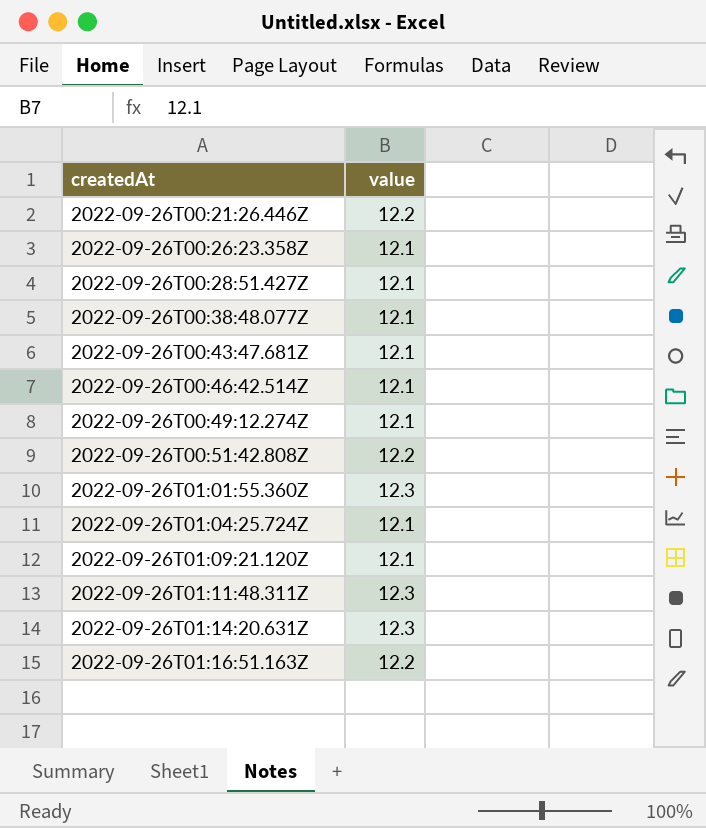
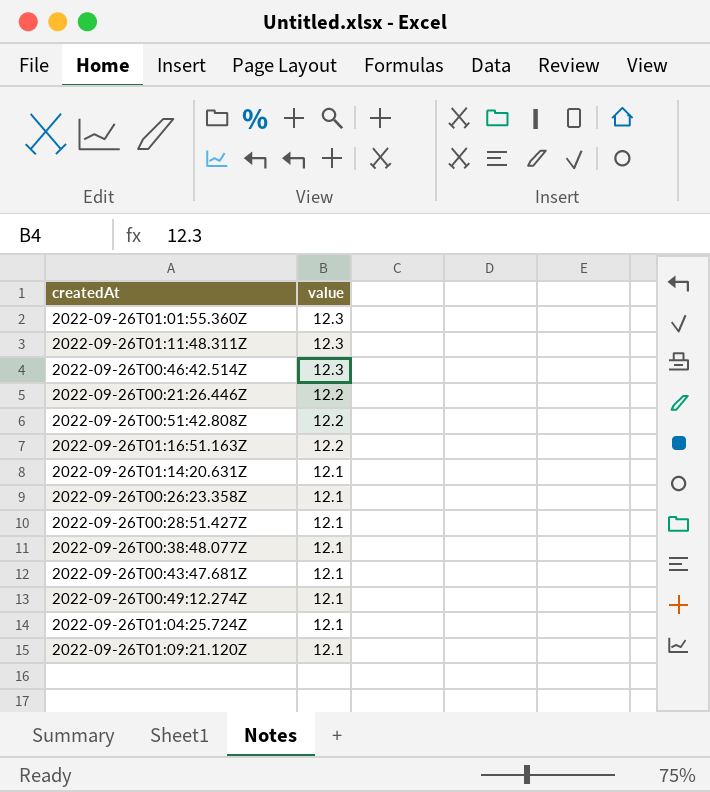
row order: createdAt ascending -> value descending
2022-09-26T00:46:42.514Z | value: 12.1 -> 12.3
2022-09-26T01:14:20.631Z | value: 12.3 -> 12.1

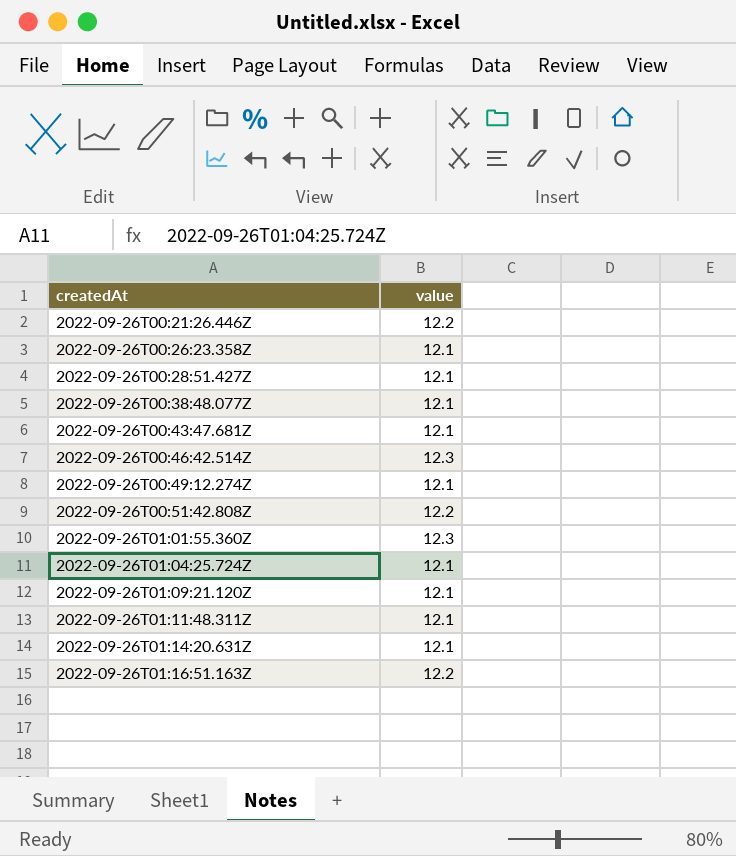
row order: value descending -> createdAt ascending
2022-09-26T01:11:48.311Z | value: 12.3 -> 12.1

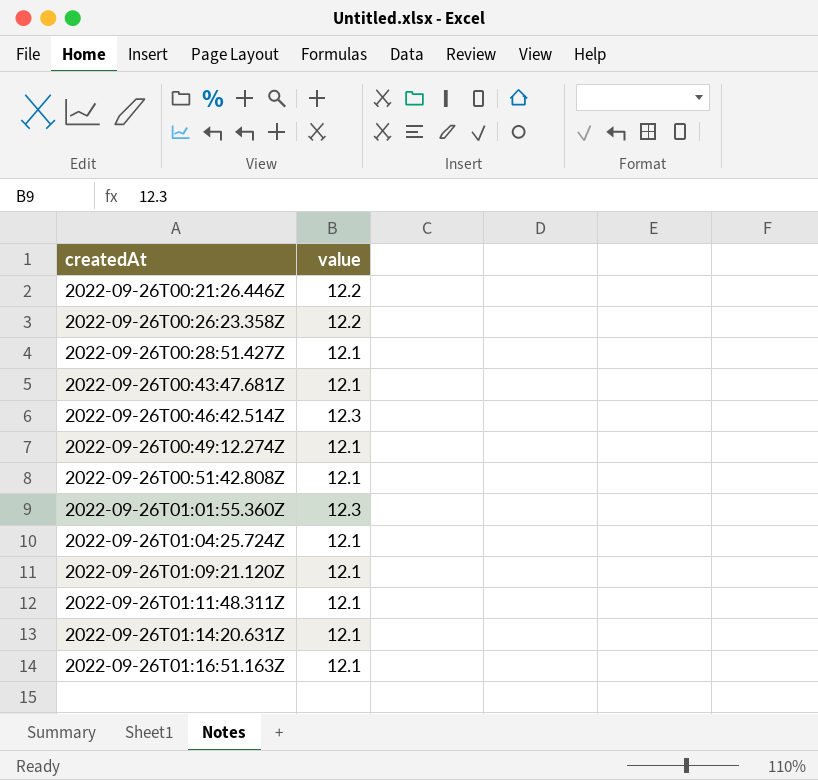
row 2022-09-26T00:38:48.077Z: 12.1 -> none
2022-09-26T00:26:23.358Z | value: 12.1 -> 12.2
2022-09-26T00:51:42.808Z | value: 12.2 -> 12.1
2022-09-26T01:16:51.163Z | value: 12.2 -> 12.1

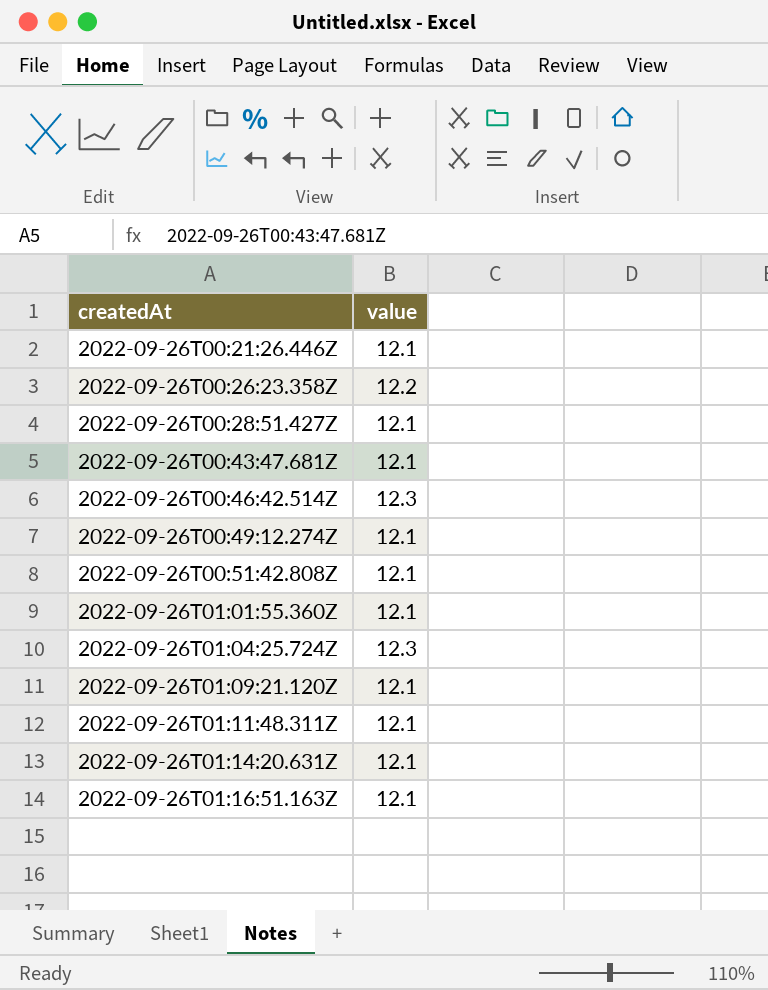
2022-09-26T00:21:26.446Z | value: 12.2 -> 12.1
2022-09-26T01:01:55.360Z | value: 12.3 -> 12.1
2022-09-26T01:04:25.724Z | value: 12.1 -> 12.3

